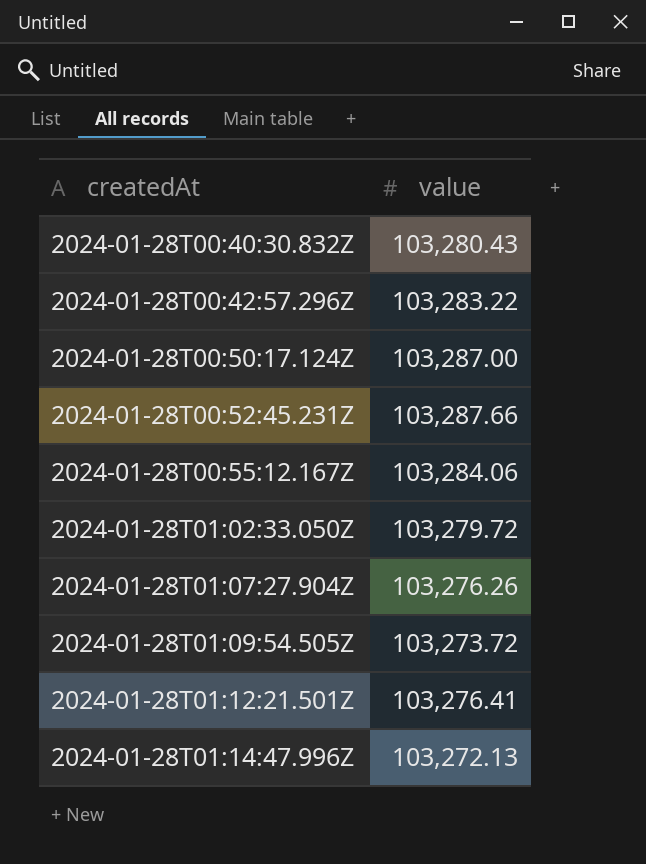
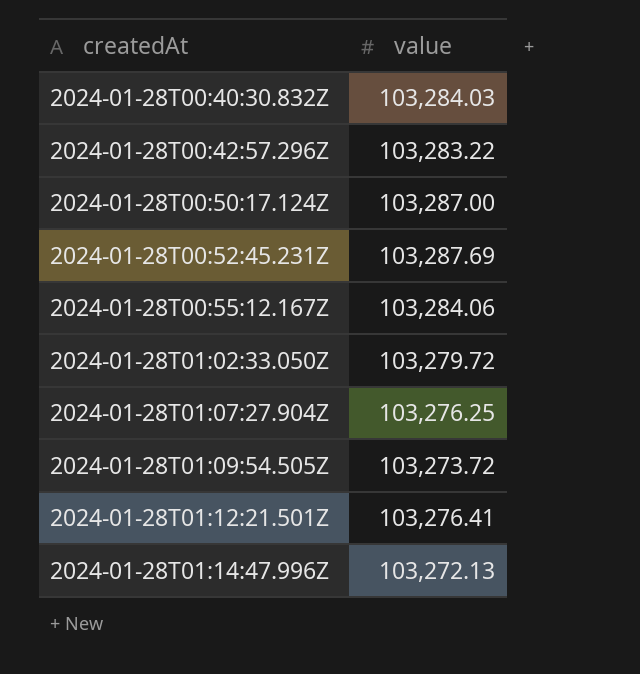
2024-01-28T00:40:30.832Z | value: 103,280.43 -> 103,284.03
2024-01-28T00:52:45.231Z | value: 103,287.66 -> 103,287.69
2024-01-28T01:07:27.904Z | value: 103,276.26 -> 103,276.25

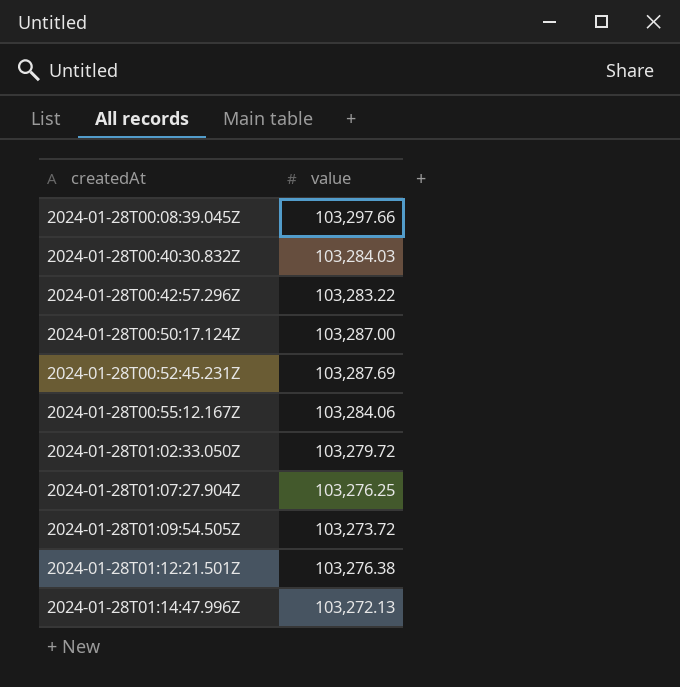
row 2024-01-28T00:08:39.045Z: none -> 103,297.66
2024-01-28T01:12:21.501Z | value: 103,276.41 -> 103,276.38

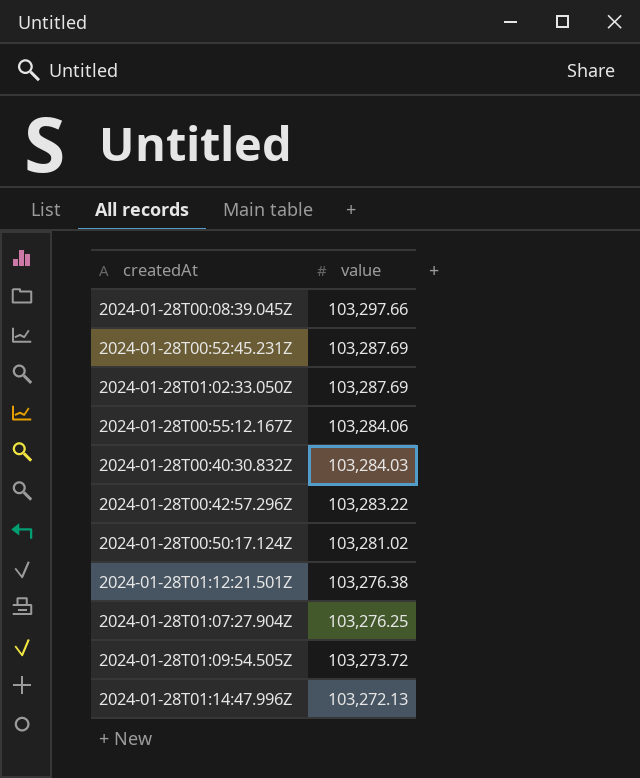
row order: createdAt ascending -> value descending
2024-01-28T01:02:33.050Z | value: 103,279.72 -> 103,287.69
2024-01-28T00:50:17.124Z | value: 103,287.00 -> 103,281.02

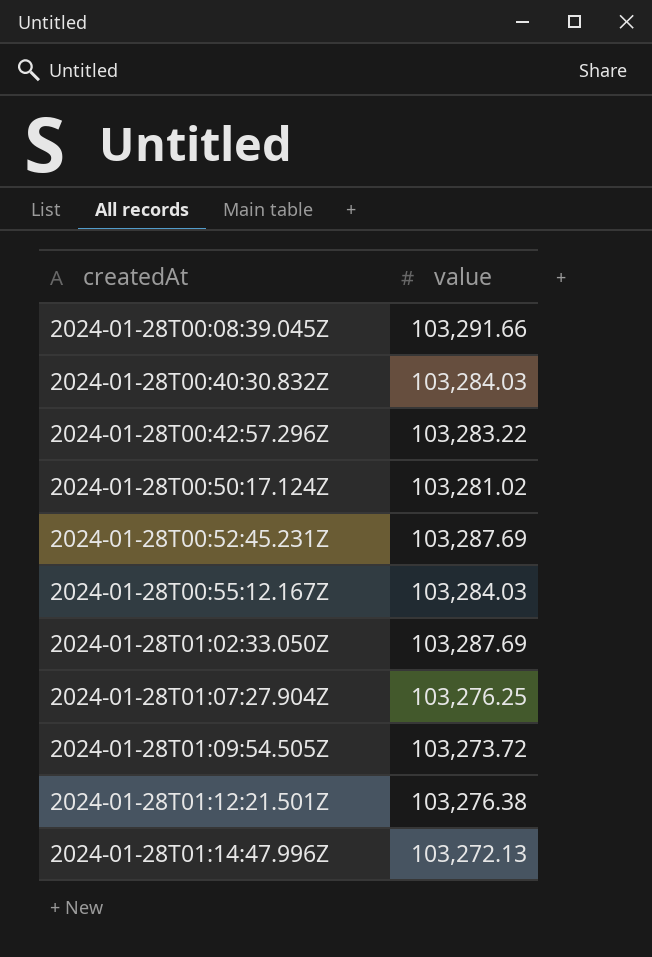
row order: value descending -> createdAt ascending
2024-01-28T00:08:39.045Z | value: 103,297.66 -> 103,291.66
2024-01-28T00:55:12.167Z | value: 103,284.06 -> 103,284.03

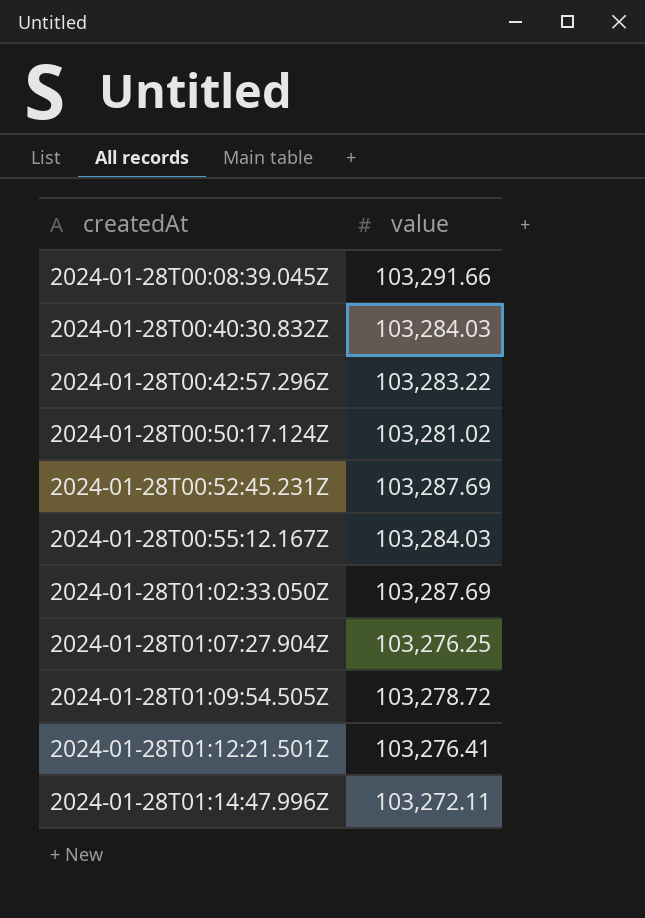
2024-01-28T01:09:54.505Z | value: 103,273.72 -> 103,278.72
2024-01-28T01:12:21.501Z | value: 103,276.38 -> 103,276.41
2024-01-28T01:14:47.996Z | value: 103,272.13 -> 103,272.11

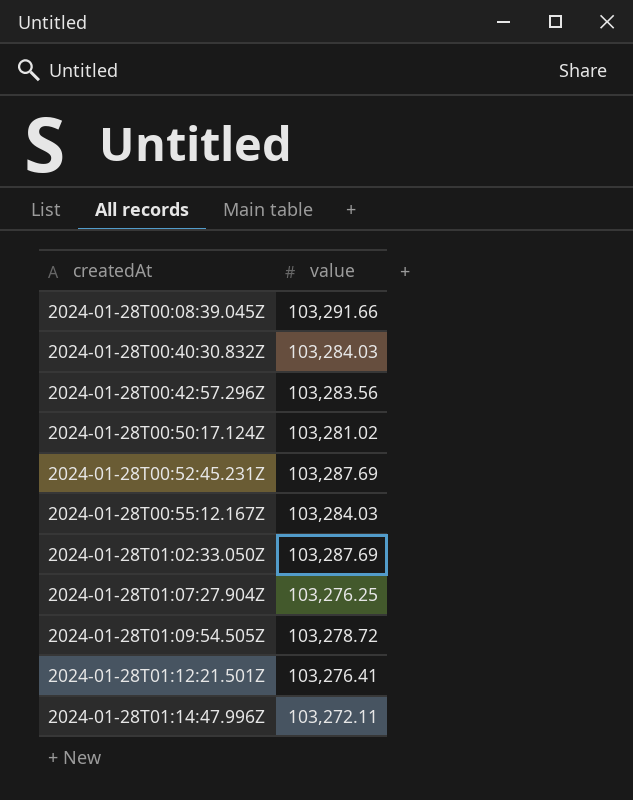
2024-01-28T00:42:57.296Z | value: 103,283.22 -> 103,283.56

